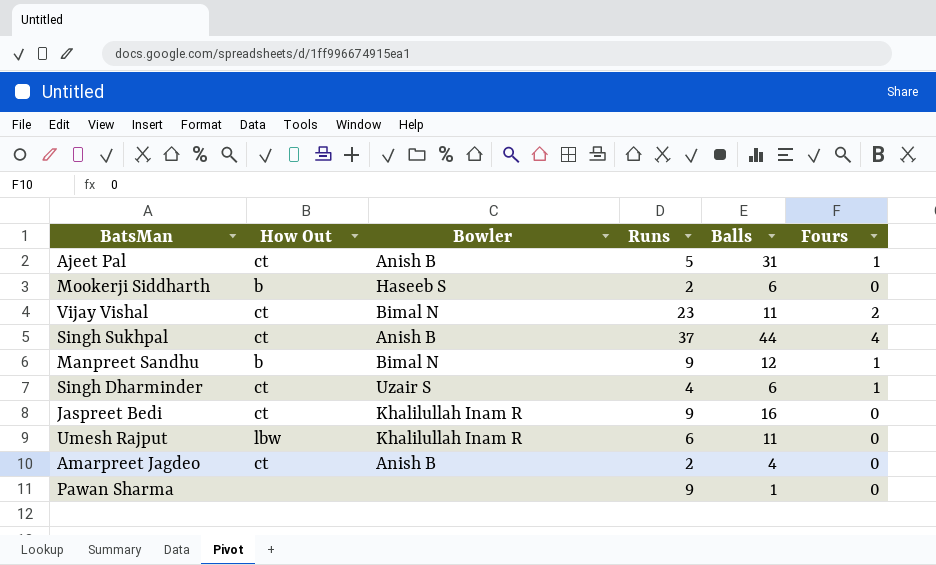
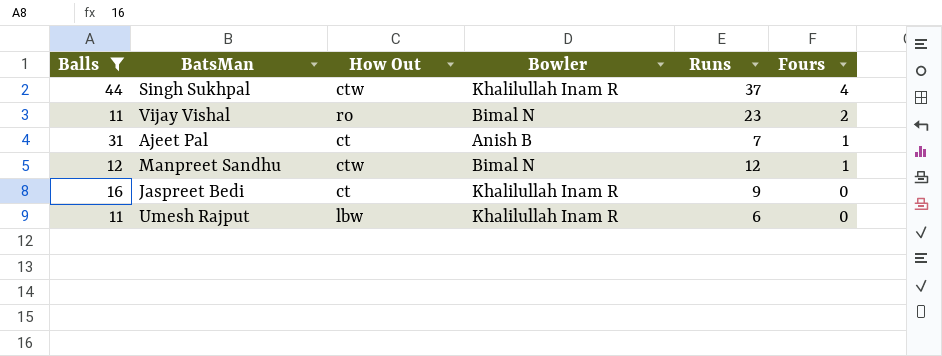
filter: none -> Balls >= 11
row order: none -> Fours descending
column Balls | position: 5 -> 1
Singh Sukhpal | How Out: ct -> ctw
Singh Sukhpal | Bowler: Anish B -> Khalilullah Inam R
Vijay Vishal | How Out: ct -> ro
Ajeet Pal | Runs: 5 -> 7
Manpreet Sandhu | How Out: b -> ctw
Manpreet Sandhu | Runs: 9 -> 12

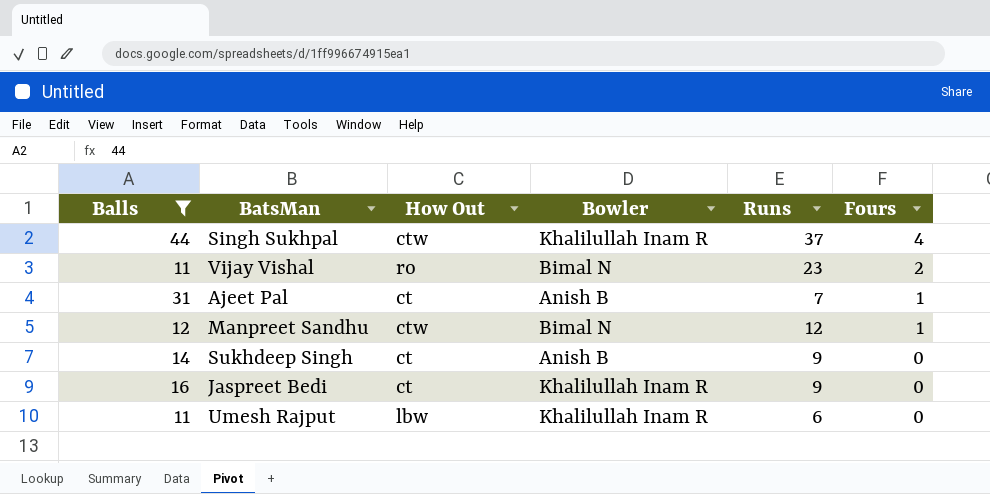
row Sukhdeep Singh: none -> 14 | ct | Anish B | 9 | 0

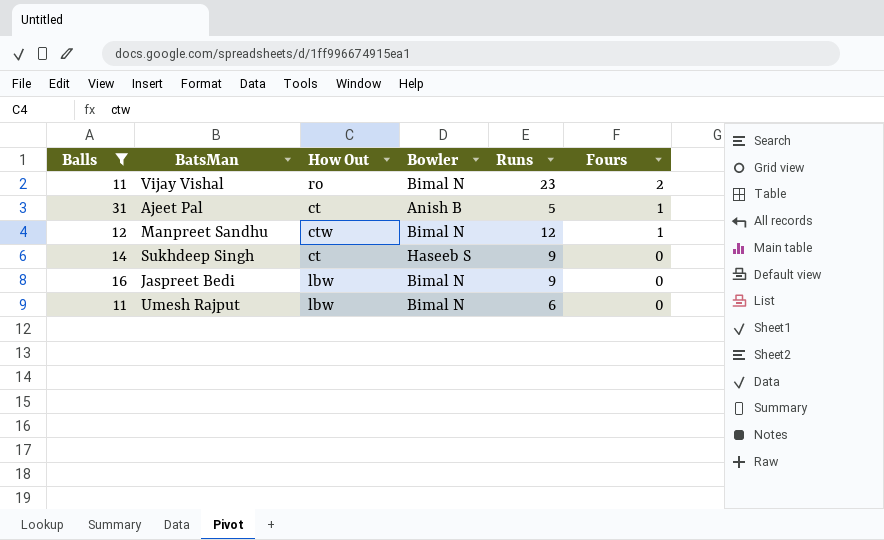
row Singh Sukhpal: 44 | ctw | Khalilullah Inam R | 37 | 4 -> none
Ajeet Pal | Runs: 7 -> 5
Sukhdeep Singh | Bowler: Anish B -> Haseeb S
Jaspreet Bedi | How Out: ct -> lbw
Jaspreet Bedi | Bowler: Khalilullah Inam R -> Bimal N
Umesh Rajput | Bowler: Khalilullah Inam R -> Bimal N

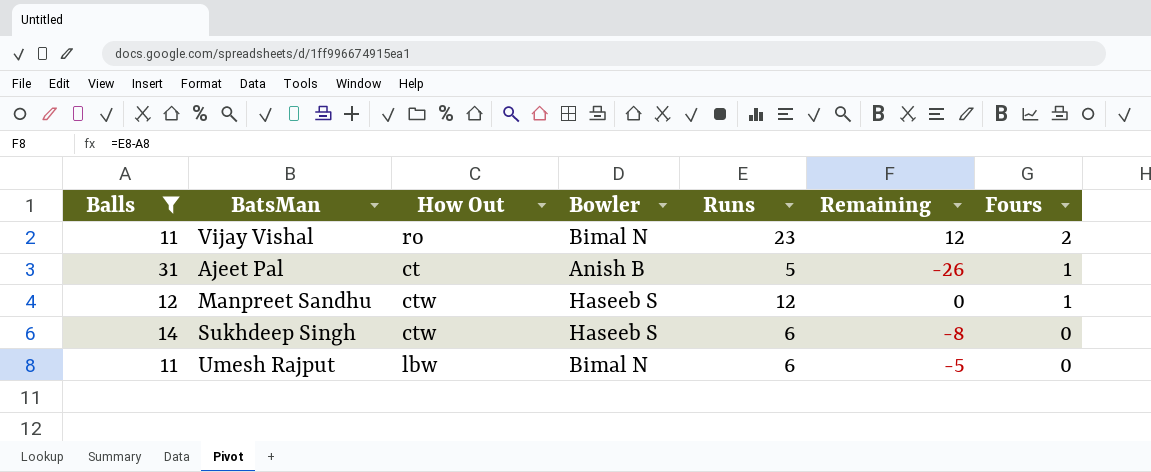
column Remaining | formula: none -> [Runs] - [Balls]
row Jaspreet Bedi: 16 | lbw | Bimal N | 9 | 0 -> none
Manpreet Sandhu | Bowler: Bimal N -> Haseeb S
Sukhdeep Singh | How Out: ct -> ctw
Sukhdeep Singh | Runs: 9 -> 6

